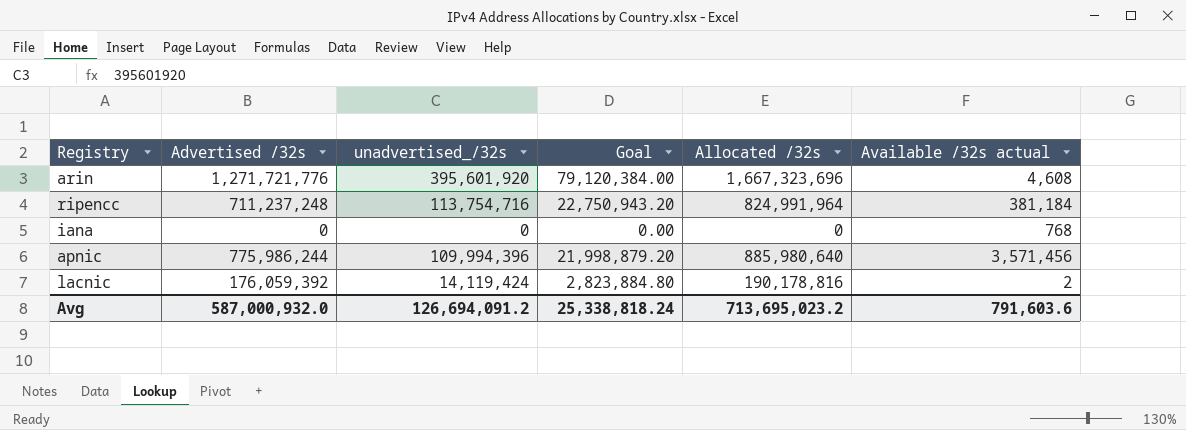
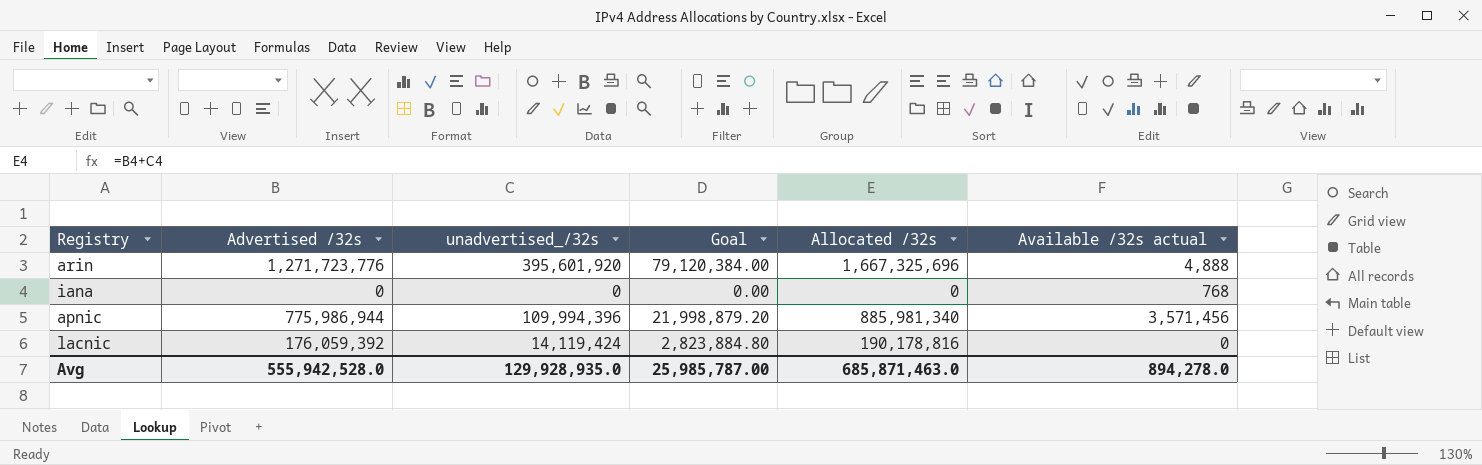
row ripencc: 711,237,248 | 113,754,716 | 22,750,943.20 | 824,991,964 | 381,184 -> none
arin | Advertised /32s: 1,271,721,776 -> 1,271,723,776
arin | Allocated /32s: 1,667,323,696 -> 1,667,325,696
arin | Available /32s actual: 4,608 -> 4,888
apnic | Advertised /32s: 775,986,244 -> 775,986,944
apnic | Allocated /32s: 885,980,640 -> 885,981,340
lacnic | Available /32s actual: 2 -> 0
Avg | Advertised /32s: 587,000,932.0 -> 555,942,528.0
Avg | unadvertised_/32s: 126,694,091.2 -> 129,928,935.0
Avg | Goal: 25,338,818.24 -> 25,985,787.00
Avg | Allocated /32s: 713,695,023.2 -> 685,871,463.0
Avg | Available /32s actual: 791,603.6 -> 894,278.0

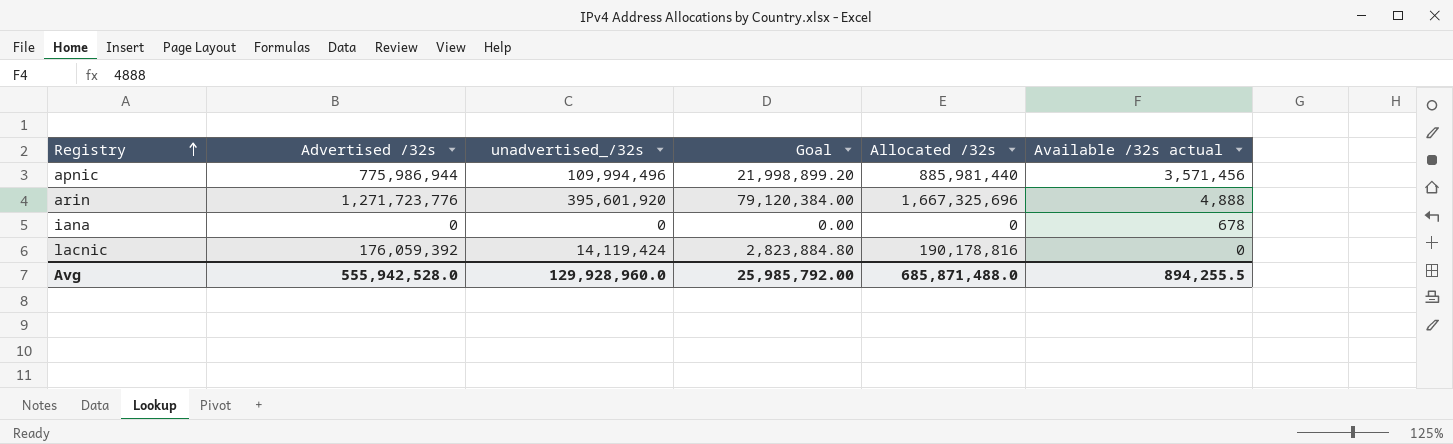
row order: none -> Registry ascending
apnic | unadvertised_/32s: 109,994,396 -> 109,994,496
apnic | Goal: 21,998,879.20 -> 21,998,899.20
apnic | Allocated /32s: 885,981,340 -> 885,981,440
iana | Available /32s actual: 768 -> 678
Avg | unadvertised_/32s: 129,928,935.0 -> 129,928,960.0
Avg | Goal: 25,985,787.00 -> 25,985,792.00
Avg | Allocated /32s: 685,871,463.0 -> 685,871,488.0
Avg | Available /32s actual: 894,278.0 -> 894,255.5

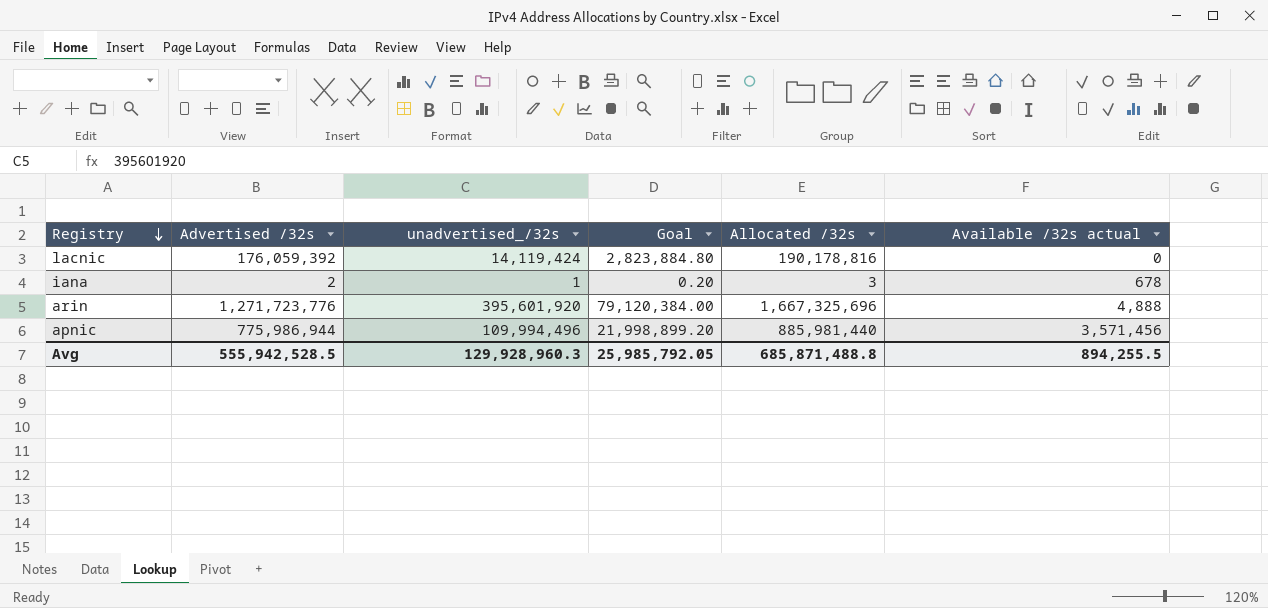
row order: Registry ascending -> Registry descending
iana | Advertised /32s: 0 -> 2
iana | unadvertised_/32s: 0 -> 1
iana | Goal: 0.00 -> 0.20
iana | Allocated /32s: 0 -> 3
Avg | Advertised /32s: 555,942,528.0 -> 555,942,528.5
Avg | unadvertised_/32s: 129,928,960.0 -> 129,928,960.3
Avg | Goal: 25,985,792.00 -> 25,985,792.05
Avg | Allocated /32s: 685,871,488.0 -> 685,871,488.8

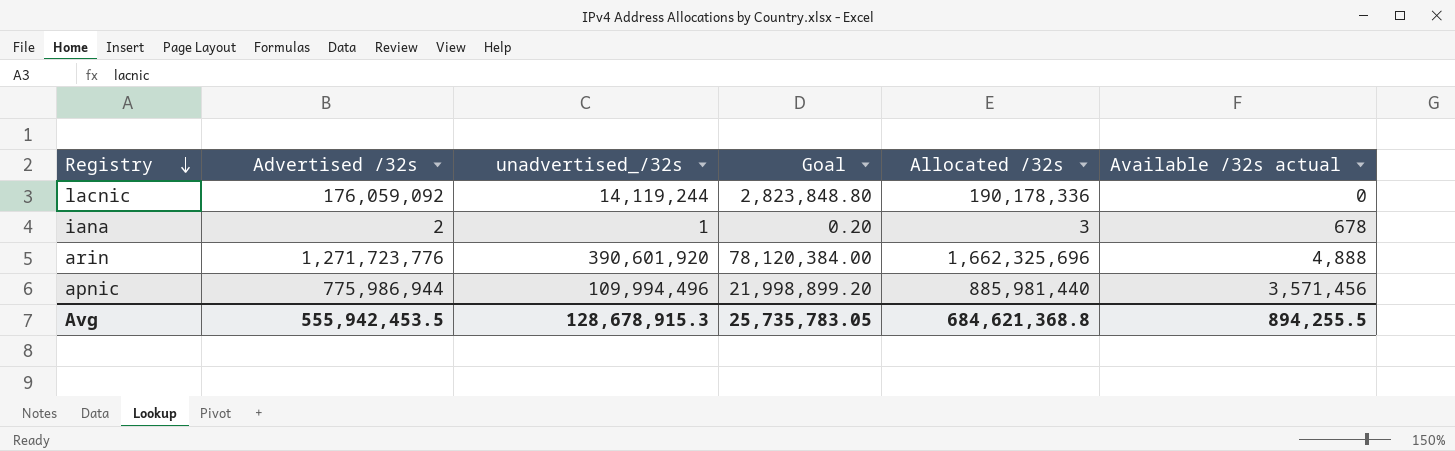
lacnic | Advertised /32s: 176,059,392 -> 176,059,092
lacnic | unadvertised_/32s: 14,119,424 -> 14,119,244
lacnic | Goal: 2,823,884.80 -> 2,823,848.80
lacnic | Allocated /32s: 190,178,816 -> 190,178,336
arin | unadvertised_/32s: 395,601,920 -> 390,601,920
arin | Goal: 79,120,384.00 -> 78,120,384.00
arin | Allocated /32s: 1,667,325,696 -> 1,662,325,696
Avg | Advertised /32s: 555,942,528.5 -> 555,942,453.5
Avg | unadvertised_/32s: 129,928,960.3 -> 128,678,915.3
Avg | Goal: 25,985,792.05 -> 25,735,783.05
Avg | Allocated /32s: 685,871,488.8 -> 684,621,368.8

